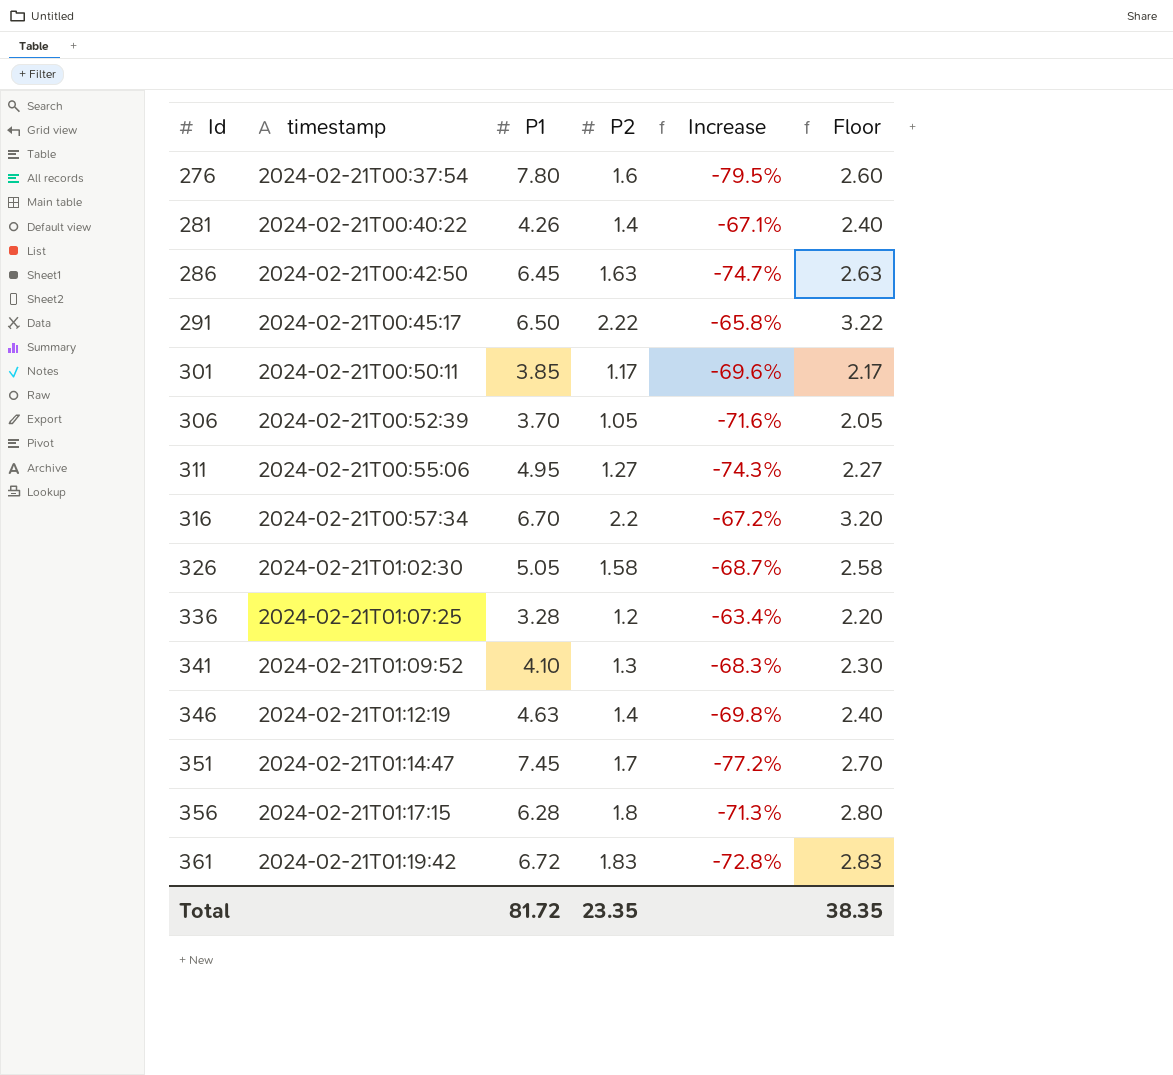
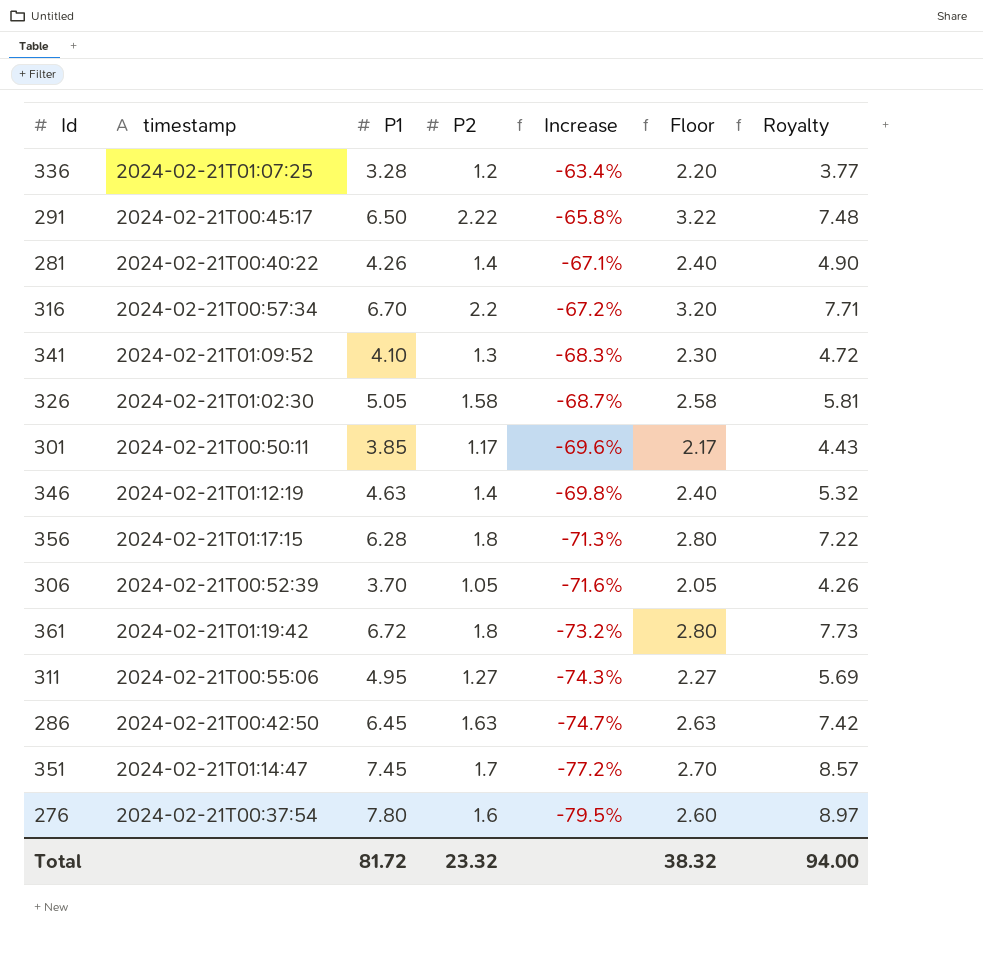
row order: Id ascending -> Increase descending
column Royalty | formula: none -> [P1] * 1.15
361 | P2: 1.83 -> 1.8
361 | Increase: -72.8% -> -73.2%
361 | Floor: 2.83 -> 2.80
Total | P2: 23.35 -> 23.32
Total | Floor: 38.35 -> 38.32

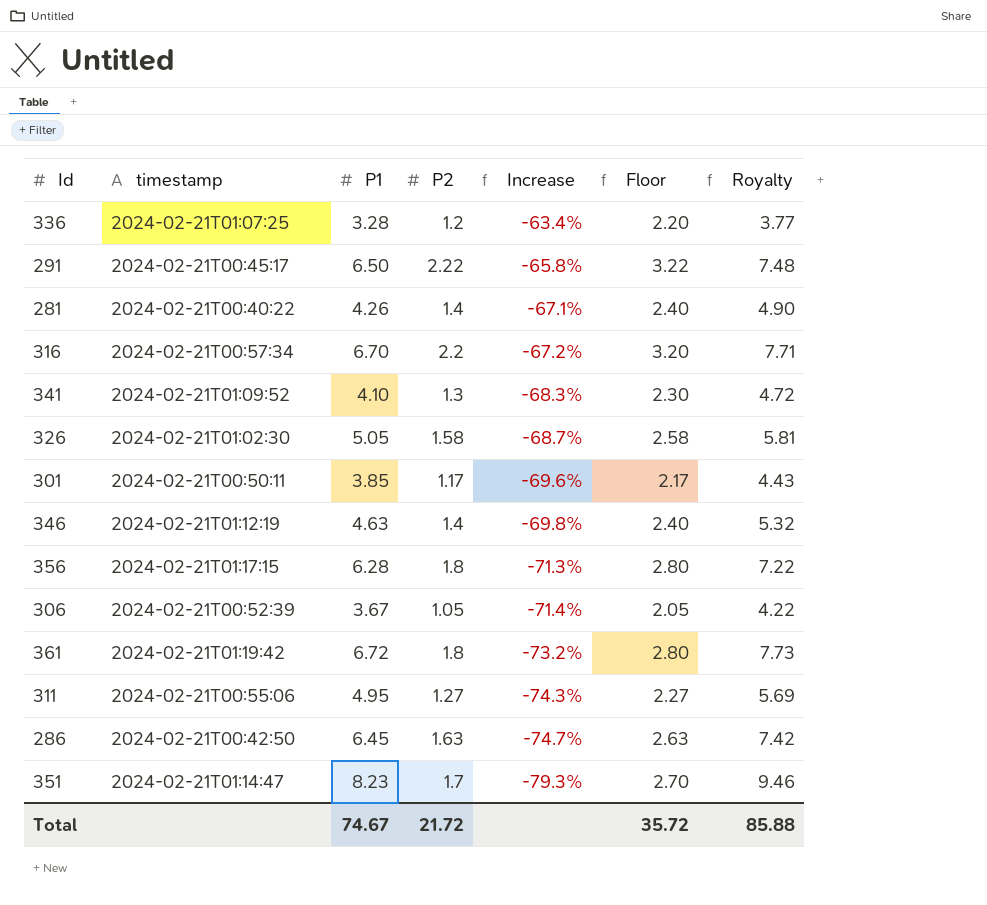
row 276: 2024-02-21T00:37:54 | 7.80 | 1.6 | -79.5% | 2.60 | 8.97 -> none
306 | P1: 3.70 -> 3.67
306 | Increase: -71.6% -> -71.4%
306 | Royalty: 4.26 -> 4.22
351 | P1: 7.45 -> 8.23
351 | Increase: -77.2% -> -79.3%
351 | Royalty: 8.57 -> 9.46
Total | P1: 81.72 -> 74.67
Total | P2: 23.32 -> 21.72
Total | Floor: 38.32 -> 35.72
Total | Royalty: 94.00 -> 85.88

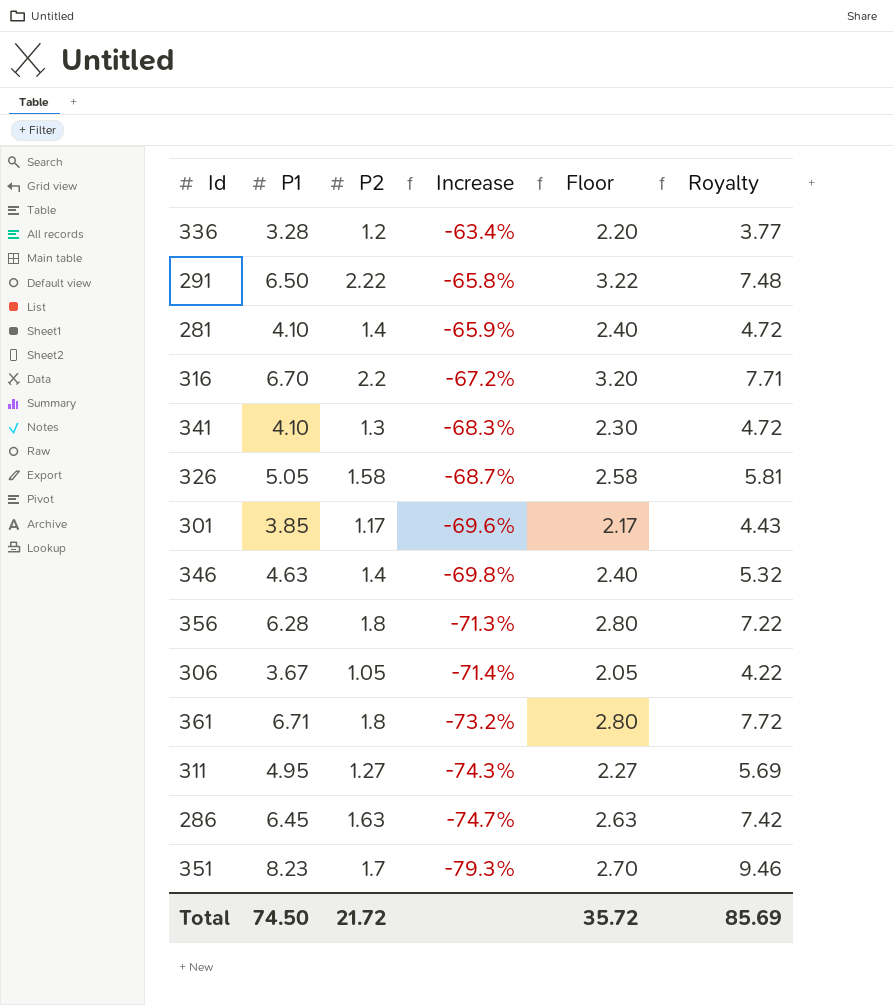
column timestamp | position: 2 -> none
281 | P1: 4.26 -> 4.10
281 | Increase: -67.1% -> -65.9%
281 | Royalty: 4.90 -> 4.72
361 | P1: 6.72 -> 6.71
361 | Royalty: 7.73 -> 7.72
Total | P1: 74.67 -> 74.50
Total | Royalty: 85.88 -> 85.69

